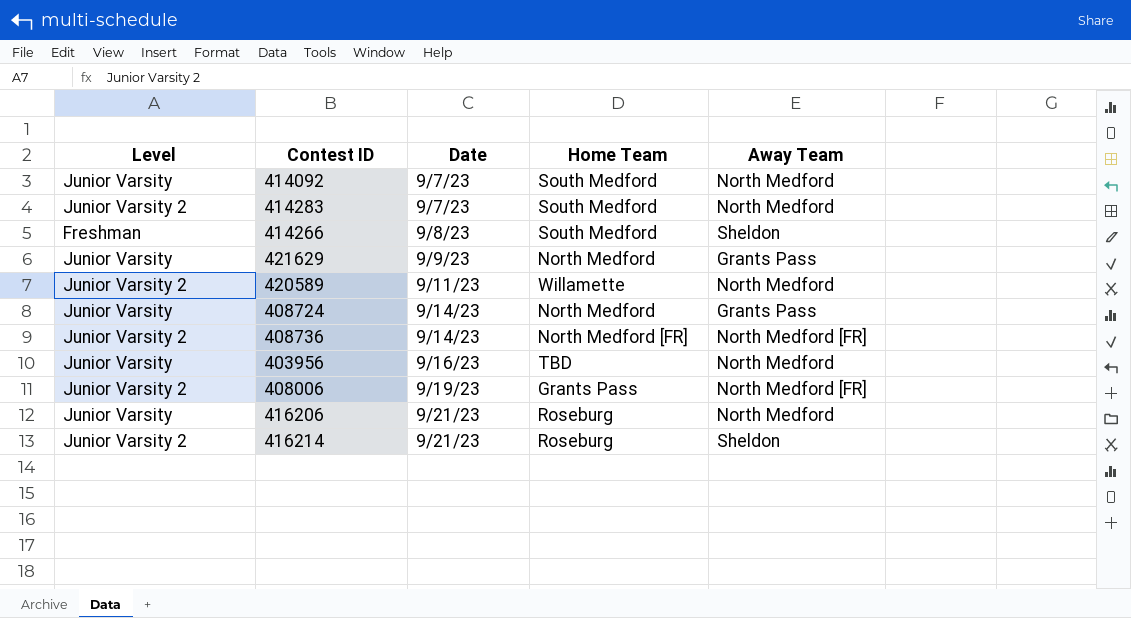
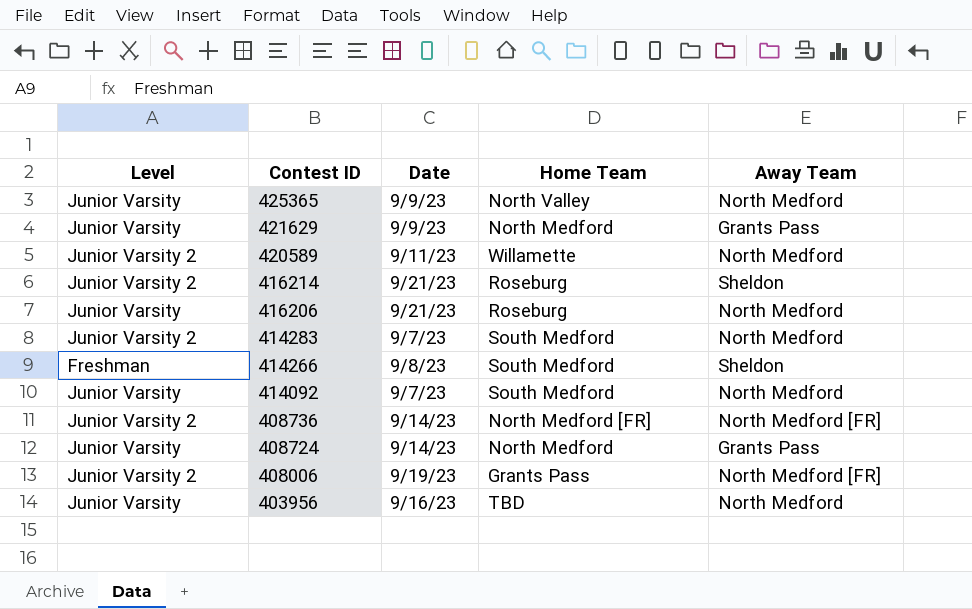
row order: Date ascending -> Contest ID descending
row 425365: none -> Junior Varsity | 9/9/23 | North Valley | North Medford

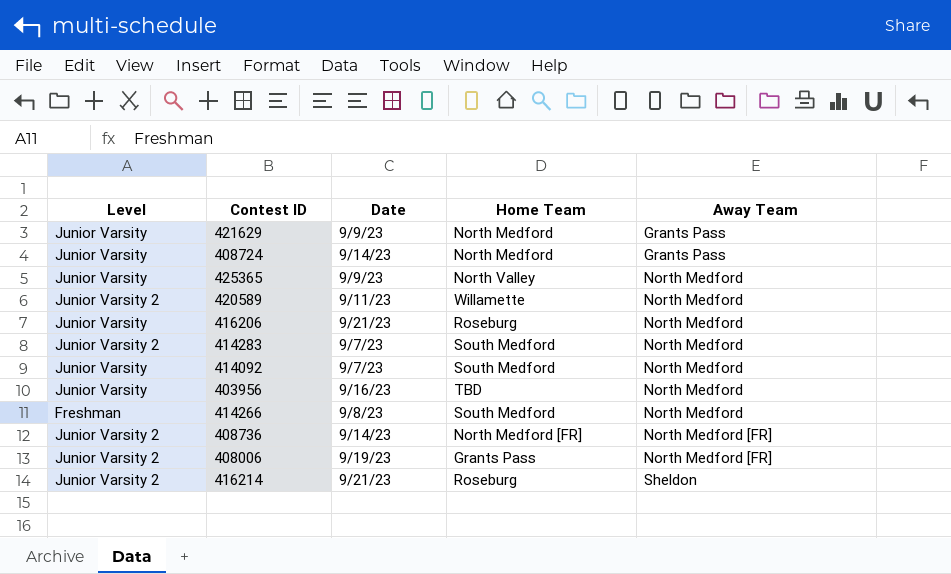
row order: Contest ID descending -> Away Team ascending
414266 | Away Team: Sheldon -> North Medford

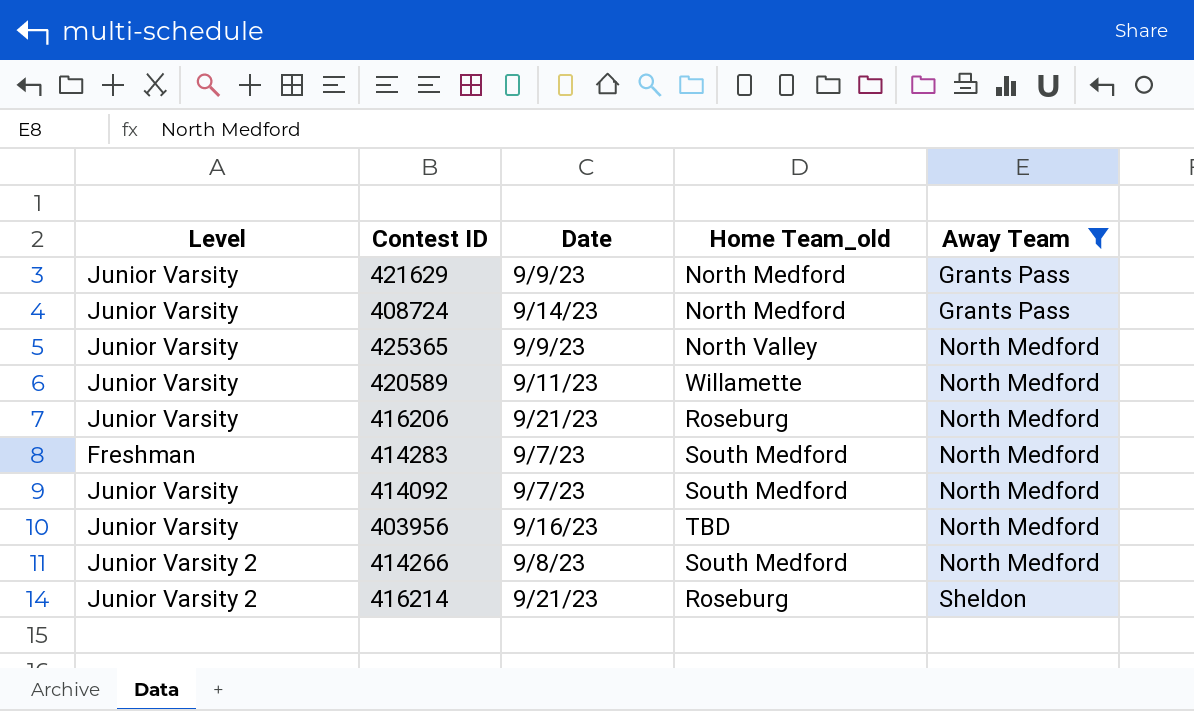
filter: none -> Away Team != North Medford [FR]
column name: Home Team -> Home Team_old
420589 | Level: Junior Varsity 2 -> Junior Varsity
414283 | Level: Junior Varsity 2 -> Freshman
414266 | Level: Freshman -> Junior Varsity 2

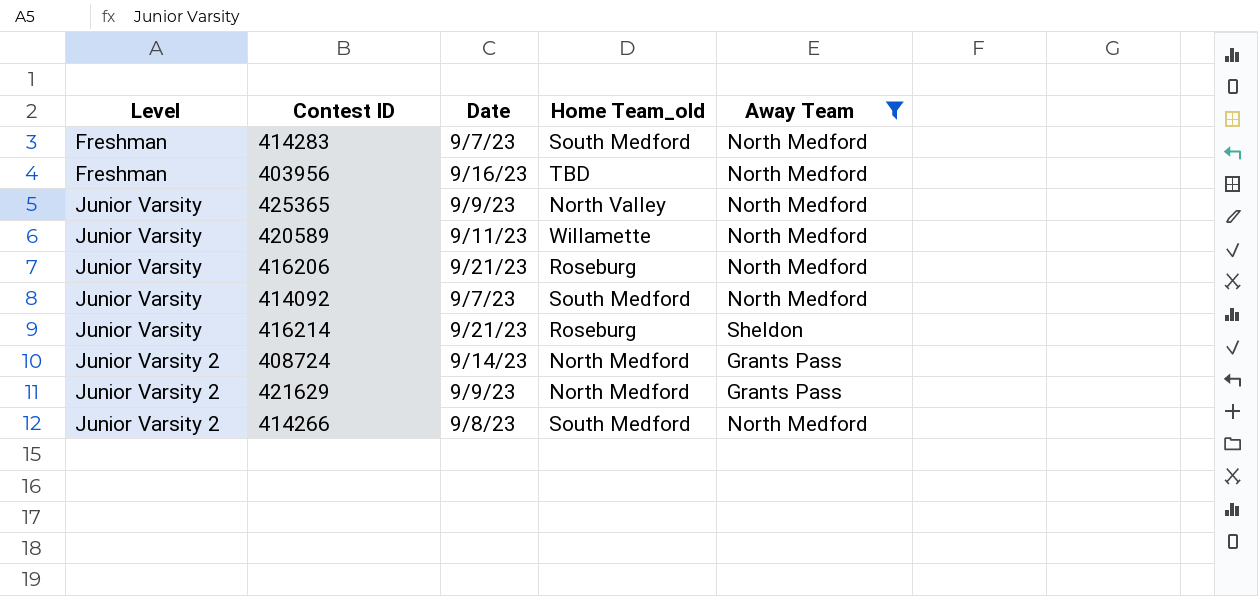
row order: Away Team ascending -> Level ascending
403956 | Level: Junior Varsity -> Freshman
416214 | Level: Junior Varsity 2 -> Junior Varsity
408724 | Level: Junior Varsity -> Junior Varsity 2
421629 | Level: Junior Varsity -> Junior Varsity 2

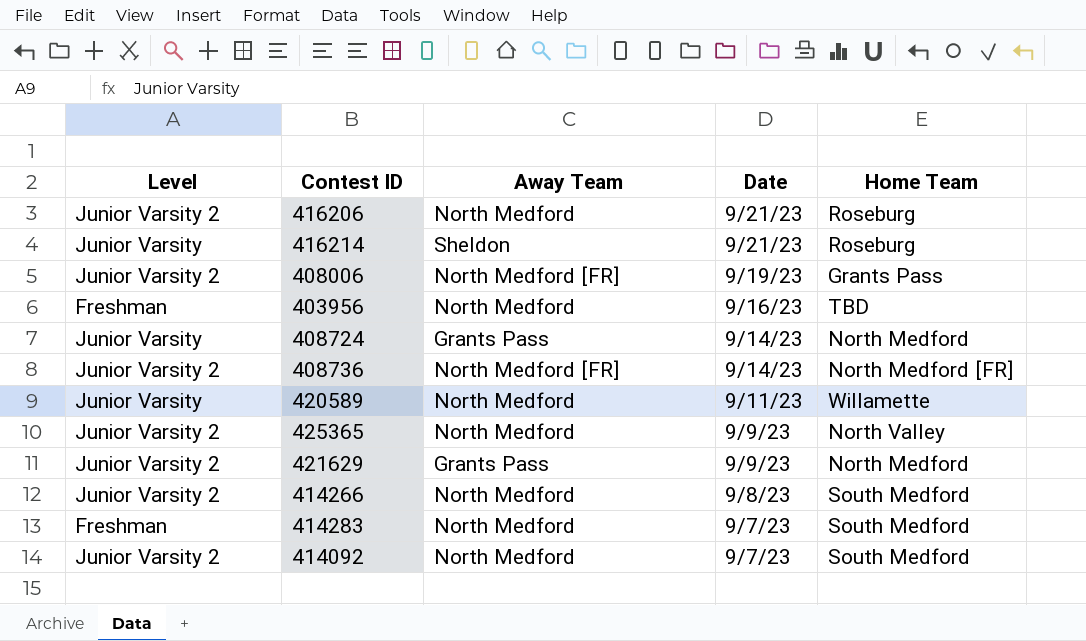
filter: Away Team != North Medford [FR] -> none
row order: Level ascending -> Date descending
column Away Team | position: 5 -> 3
column name: Home Team_old -> Home Team
416206 | Level: Junior Varsity -> Junior Varsity 2
408724 | Level: Junior Varsity 2 -> Junior Varsity
425365 | Level: Junior Varsity -> Junior Varsity 2
414092 | Level: Junior Varsity -> Junior Varsity 2

